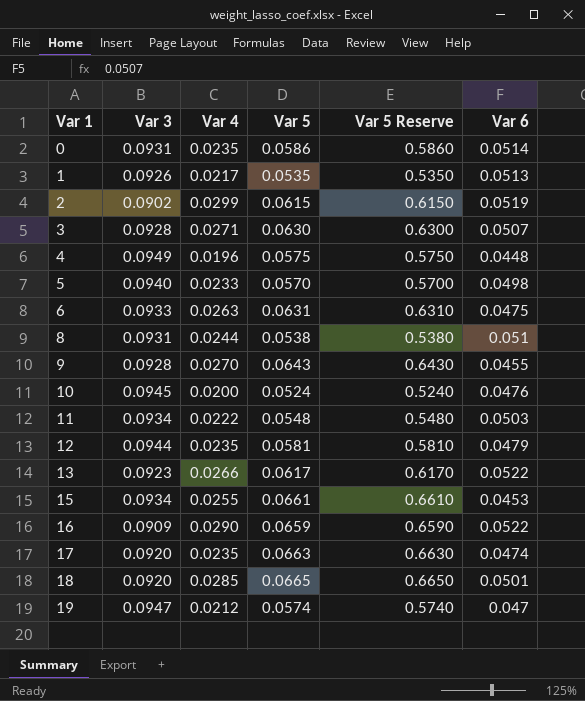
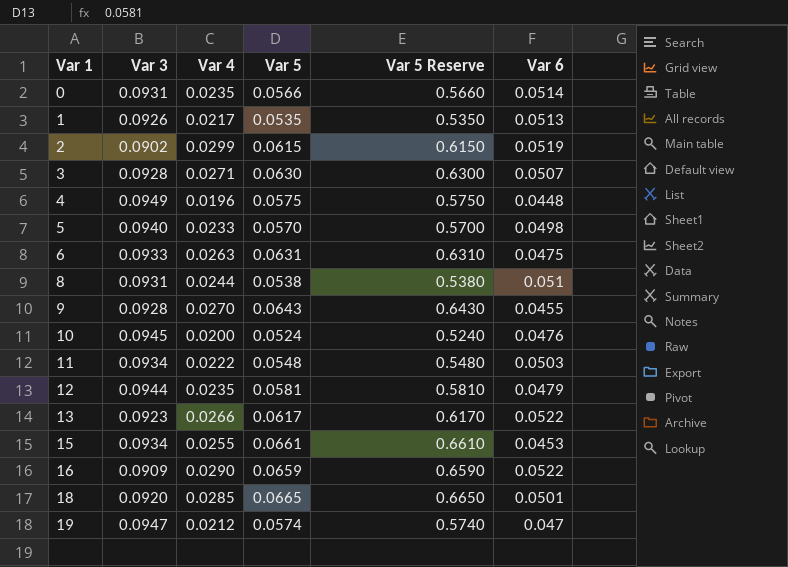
row 17: 0.0920 | 0.0235 | 0.0663 | 0.6630 | 0.0474 -> none
0 | Var 5: 0.0586 -> 0.0566
0 | Var 5 Reserve: 0.5860 -> 0.5660

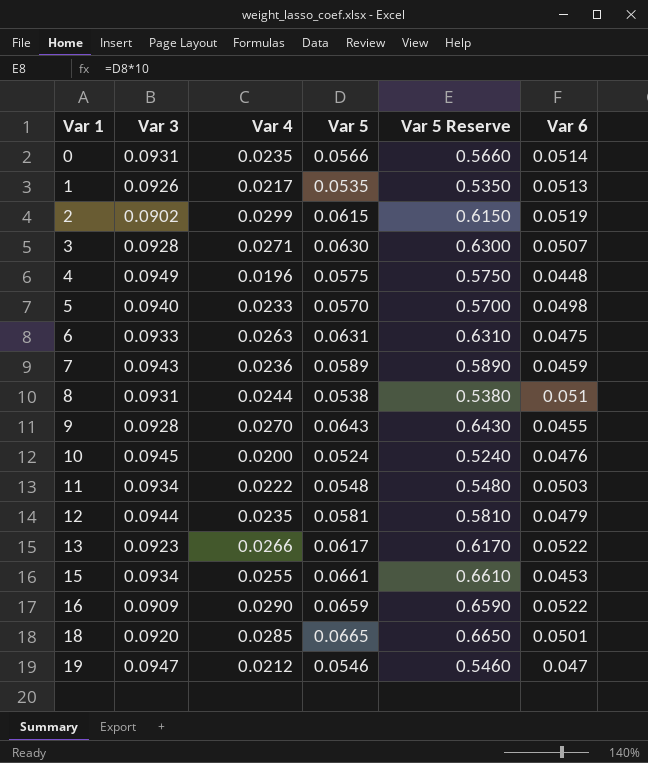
row 7: none -> 0.0943 | 0.0236 | 0.0589 | 0.5890 | 0.0459
19 | Var 5: 0.0574 -> 0.0546
19 | Var 5 Reserve: 0.5740 -> 0.5460

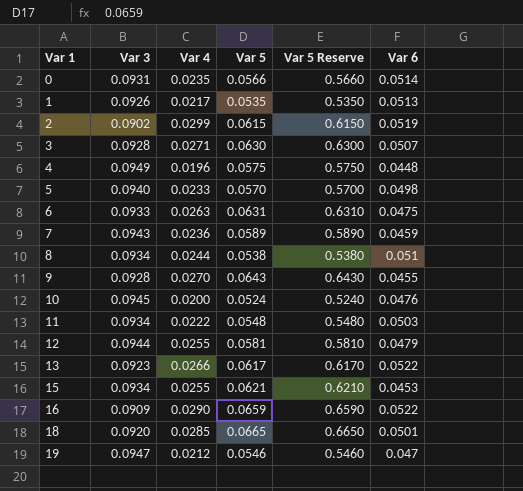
8 | Var 3: 0.0931 -> 0.0934
12 | Var 4: 0.0235 -> 0.0255
15 | Var 5: 0.0661 -> 0.0621
15 | Var 5 Reserve: 0.6610 -> 0.6210

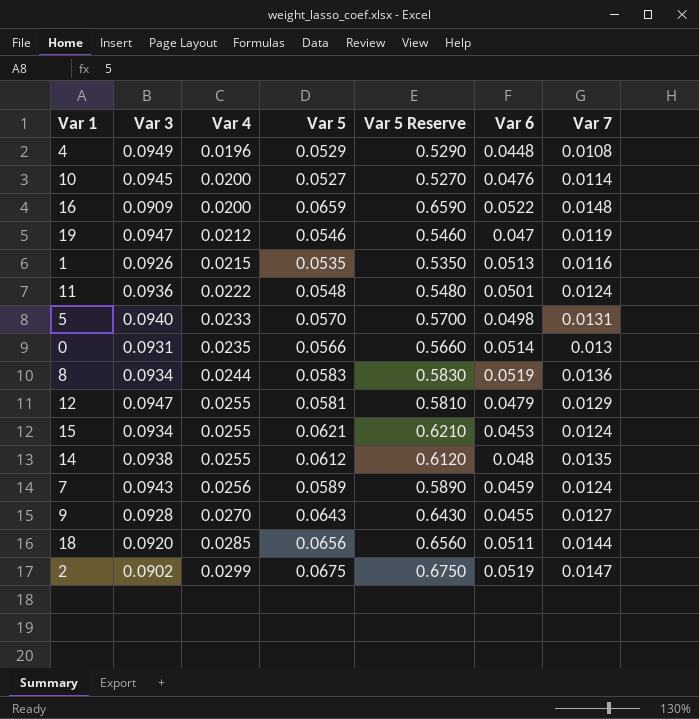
row order: Var 1 ascending -> Var 4 ascending
column Var 7 | position: none -> 7
row 3: 0.0928 | 0.0271 | 0.0630 | 0.6300 | 0.0507 -> none
row 6: 0.0933 | 0.0263 | 0.0631 | 0.6310 | 0.0475 -> none
row 13: 0.0923 | 0.0266 | 0.0617 | 0.6170 | 0.0522 -> none
4 | Var 5: 0.0575 -> 0.0529
4 | Var 5 Reserve: 0.5750 -> 0.5290
10 | Var 5: 0.0524 -> 0.0527
10 | Var 5 Reserve: 0.5240 -> 0.5270
16 | Var 4: 0.0290 -> 0.0200
1 | Var 4: 0.0217 -> 0.0215
11 | Var 3: 0.0934 -> 0.0936
11 | Var 6: 0.0503 -> 0.0501
8 | Var 5: 0.0538 -> 0.0583
8 | Var 5 Reserve: 0.5380 -> 0.5830
8 | Var 6: 0.051 -> 0.0519
12 | Var 3: 0.0944 -> 0.0947
row 14: none -> 0.0938 | 0.0255 | 0.0612 | 0.6120 | 0.048 | 0.0135
7 | Var 4: 0.0236 -> 0.0256
18 | Var 5: 0.0665 -> 0.0656
18 | Var 5 Reserve: 0.6650 -> 0.6560
18 | Var 6: 0.0501 -> 0.0511
2 | Var 5: 0.0615 -> 0.0675
2 | Var 5 Reserve: 0.6150 -> 0.6750

